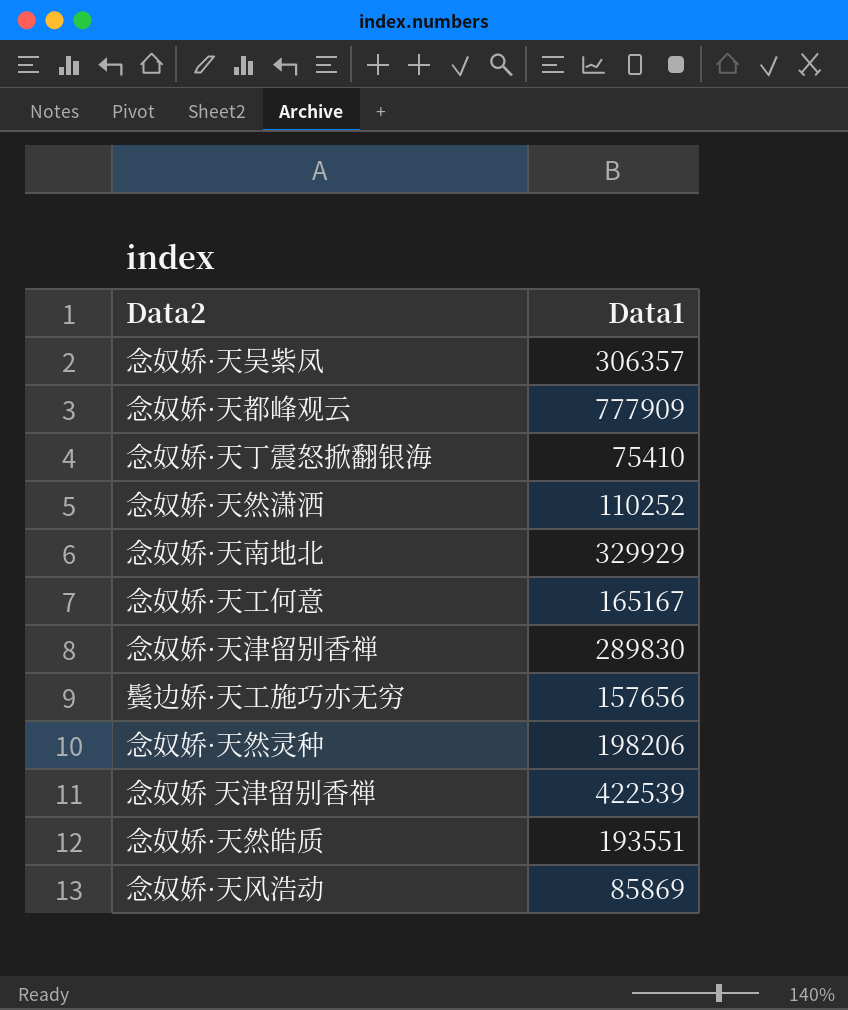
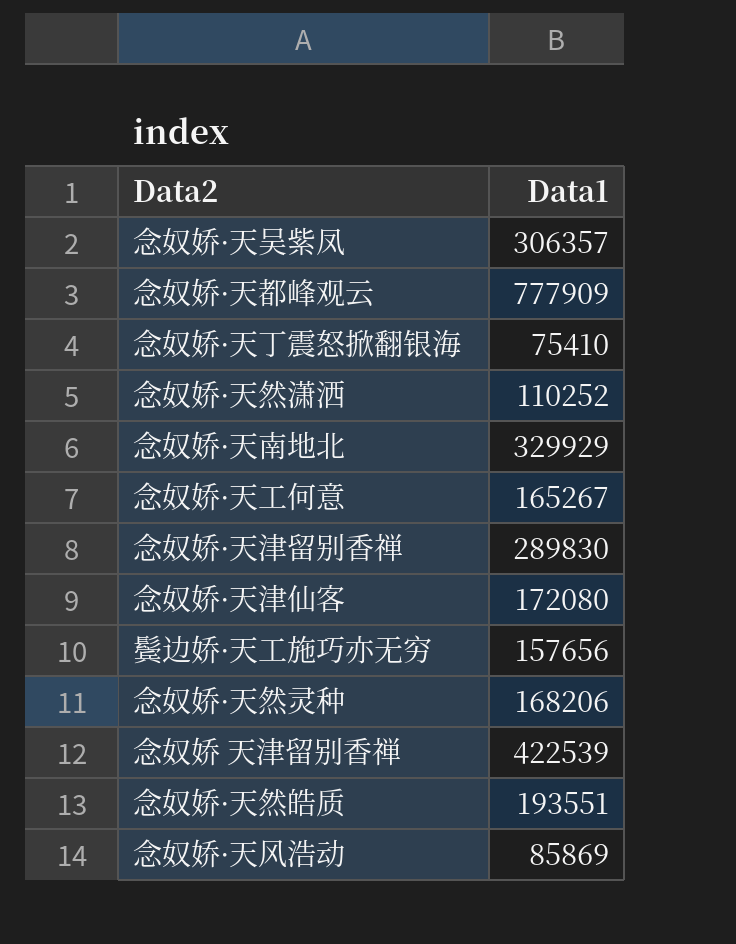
念奴娇·天工何意 | Data1: 165167 -> 165267
row 念奴娇·天津仙客: none -> 172080
念奴娇·天然灵种 | Data1: 198206 -> 168206

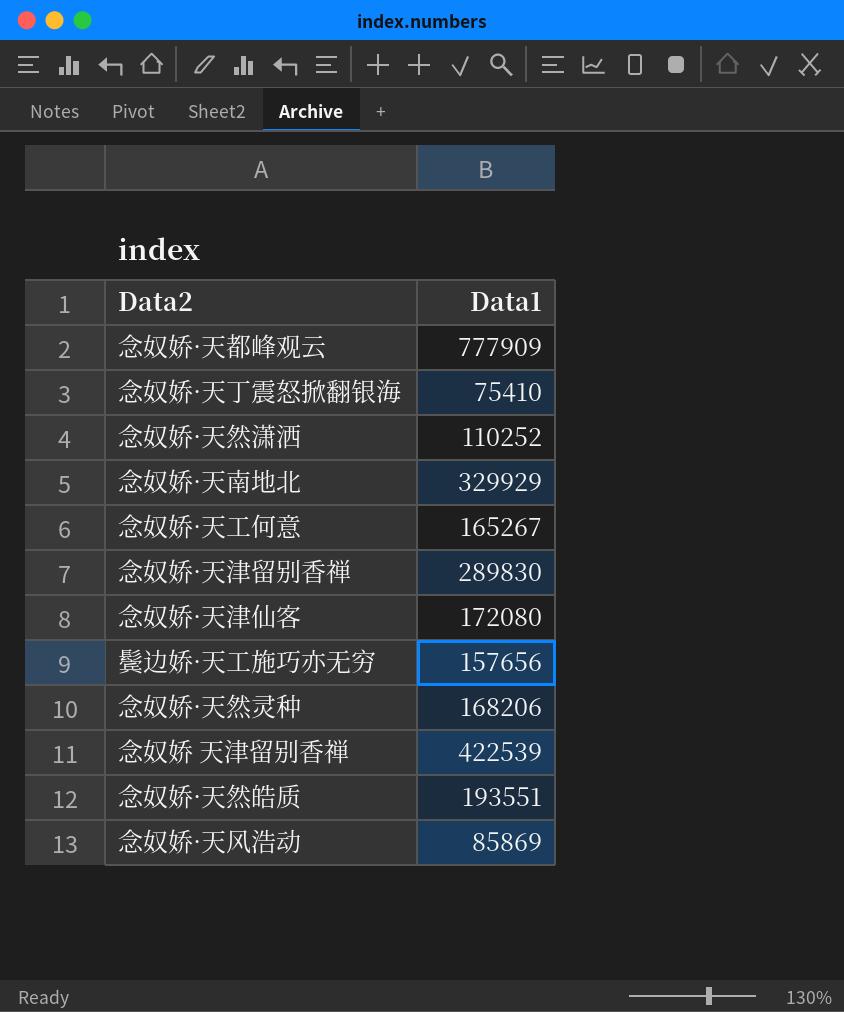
row 念奴娇·天吴紫凤: 306357 -> none

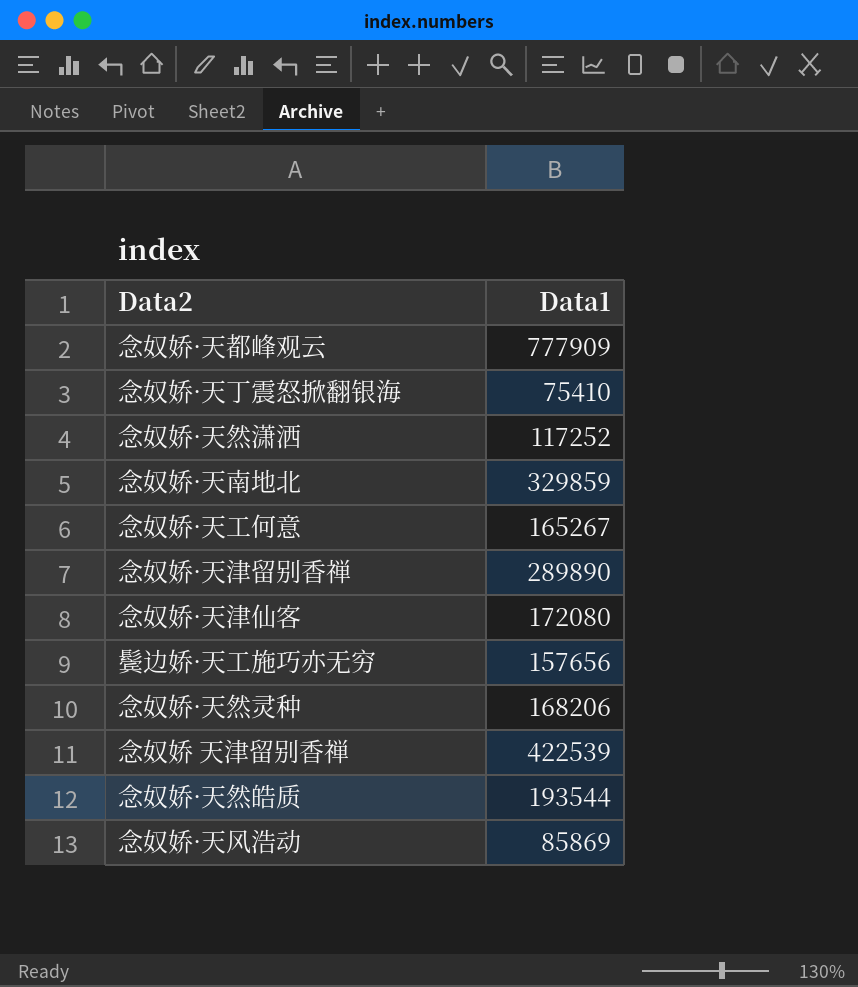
念奴娇·天然潇洒 | Data1: 110252 -> 117252
念奴娇·天南地北 | Data1: 329929 -> 329859
念奴娇·天津留别香禅 | Data1: 289830 -> 289890
念奴娇·天然皓质 | Data1: 193551 -> 193544

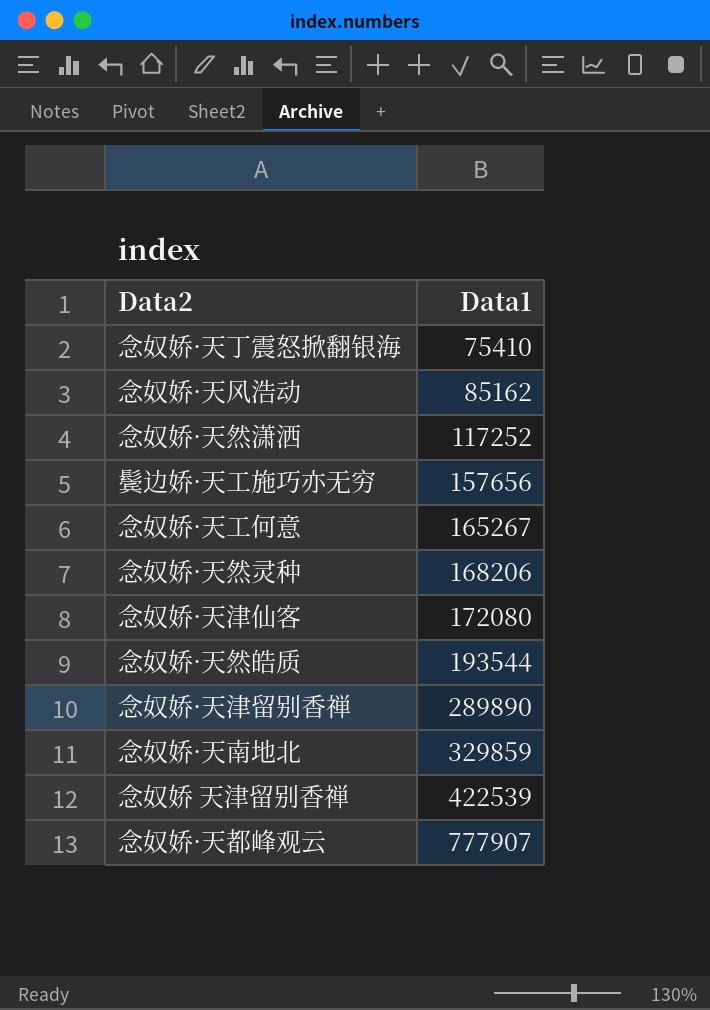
row order: none -> Data1 ascending
念奴娇·天风浩动 | Data1: 85869 -> 85162
念奴娇·天都峰观云 | Data1: 777909 -> 777907

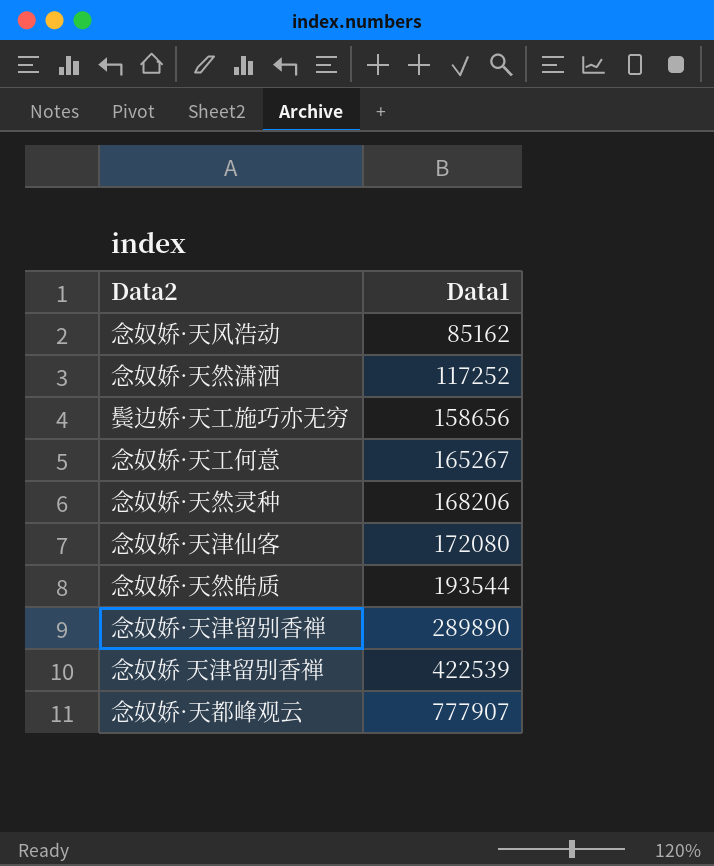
row 念奴娇·天丁震怒掀翻银海: 75410 -> none
row 念奴娇·天南地北: 329859 -> none
鬓边娇·天工施巧亦无穷 | Data1: 157656 -> 158656

